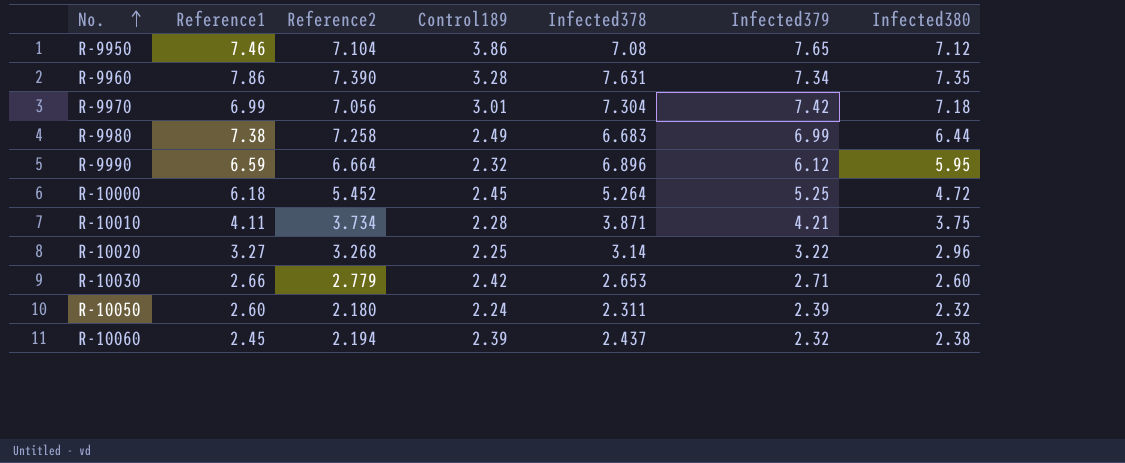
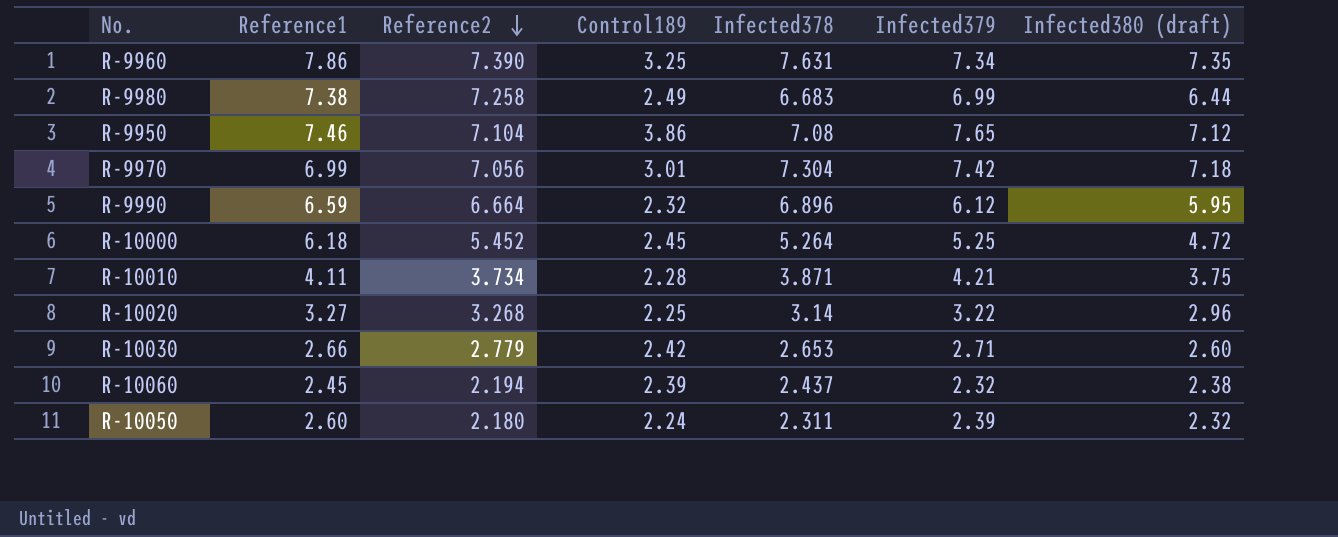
row order: No. ascending -> Reference2 descending
column name: Infected380 -> Infected380 (draft)
R-9960 | Control189: 3.28 -> 3.25

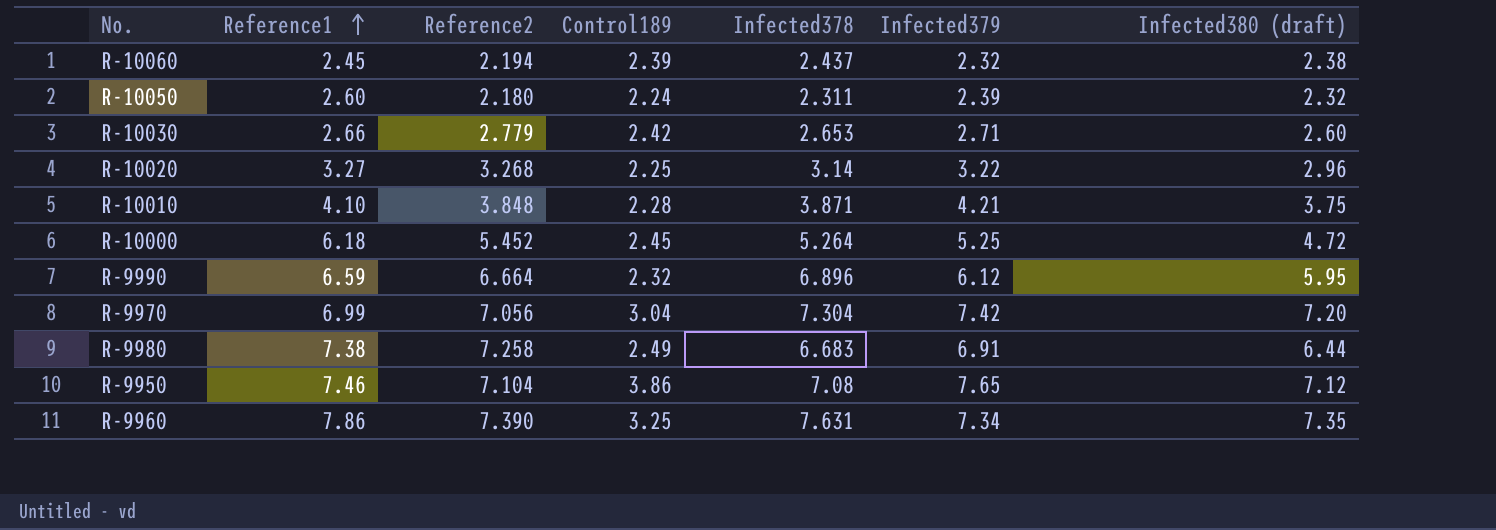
row order: Reference2 descending -> Reference1 ascending
R-10010 | Reference1: 4.11 -> 4.10
R-10010 | Reference2: 3.734 -> 3.848
R-9970 | Control189: 3.01 -> 3.04
R-9970 | Infected380 (draft): 7.18 -> 7.20
R-9980 | Infected379: 6.99 -> 6.91

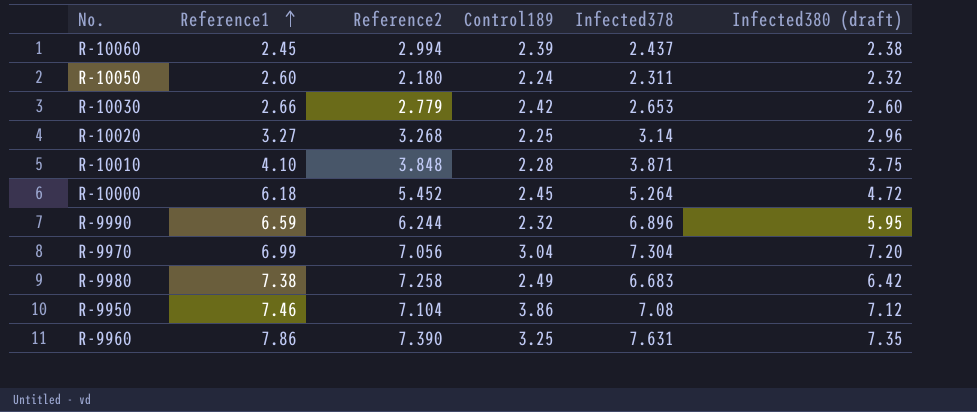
column Infected379 | position: 6 -> none
R-10060 | Reference2: 2.194 -> 2.994
R-9990 | Reference2: 6.664 -> 6.244
R-9980 | Infected380 (draft): 6.44 -> 6.42

